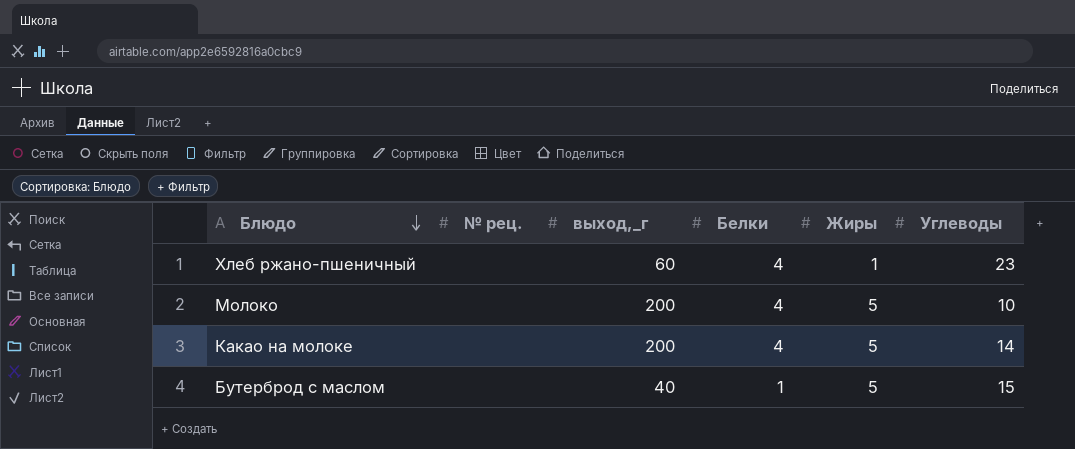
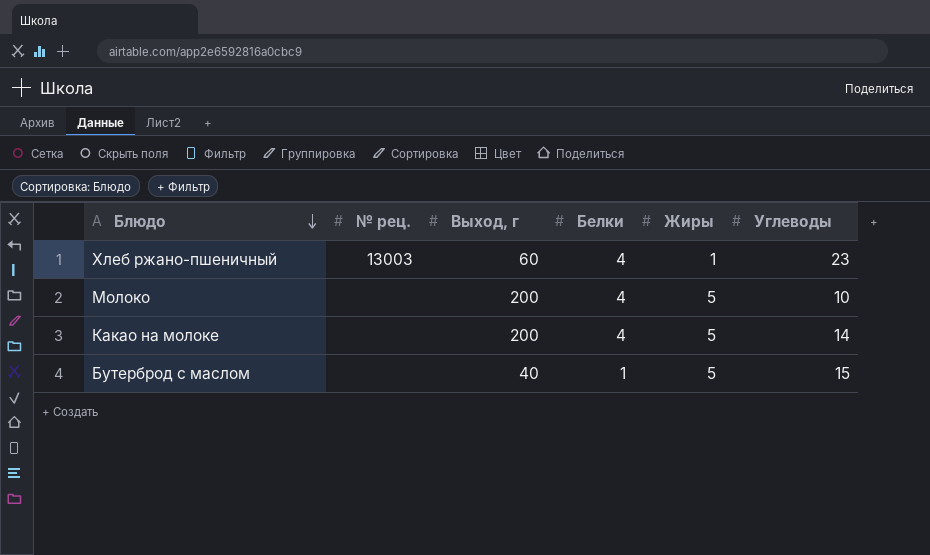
column name: выход,_г -> Выход, г
Хлеб ржано-пшеничный | № рец.: none -> 13003

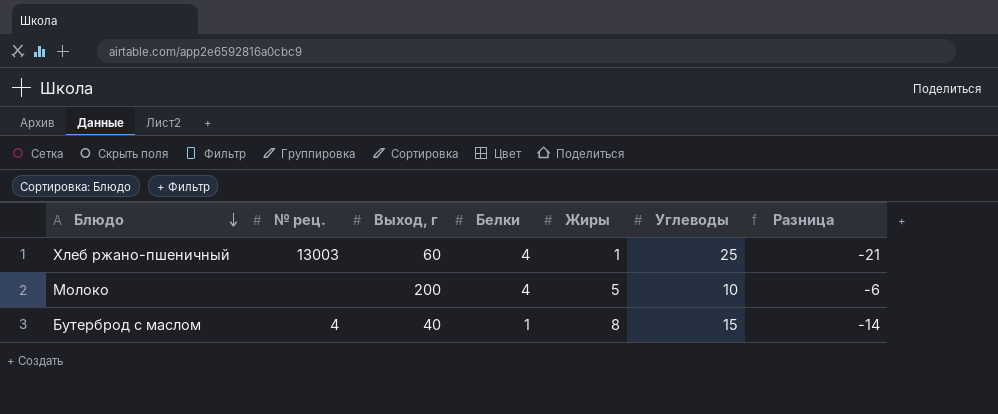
column Разница | formula: none -> [Белки] - [Углеводы]
row Какао на молоке: none | 200 | 4 | 5 | 14 -> none
Хлеб ржано-пшеничный | Углеводы: 23 -> 25
Бутерброд с маслом | № рец.: none -> 4
Бутерброд с маслом | Жиры: 5 -> 8

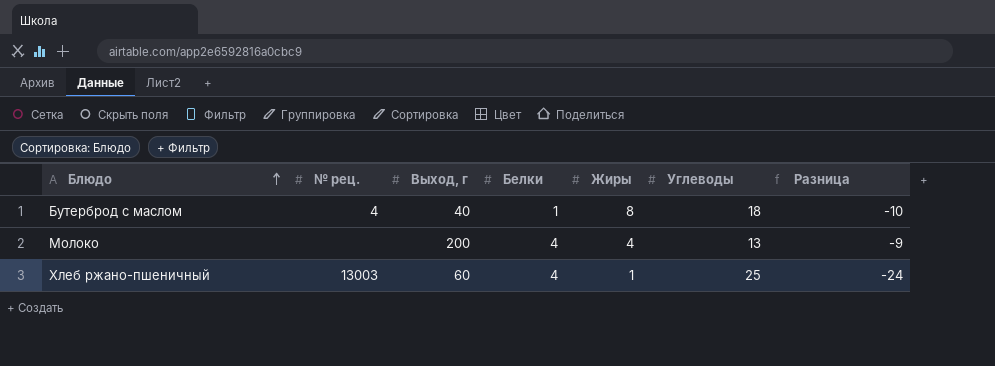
row order: Блюдо descending -> Блюдо ascending
column Разница | formula: [Белки] - [Углеводы] -> [Жиры] - [Углеводы]
Бутерброд с маслом | Углеводы: 15 -> 18
Молоко | Жиры: 5 -> 4
Молоко | Углеводы: 10 -> 13

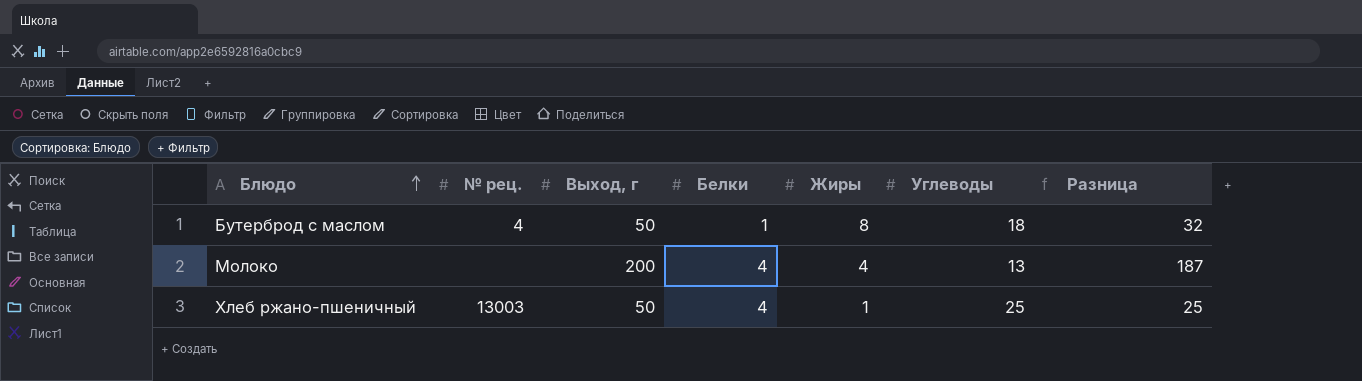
column Разница | formula: [Жиры] - [Углеводы] -> [Выход, г] - [Углеводы]
Бутерброд с маслом | Выход, г: 40 -> 50
Хлеб ржано-пшеничный | Выход, г: 60 -> 50

